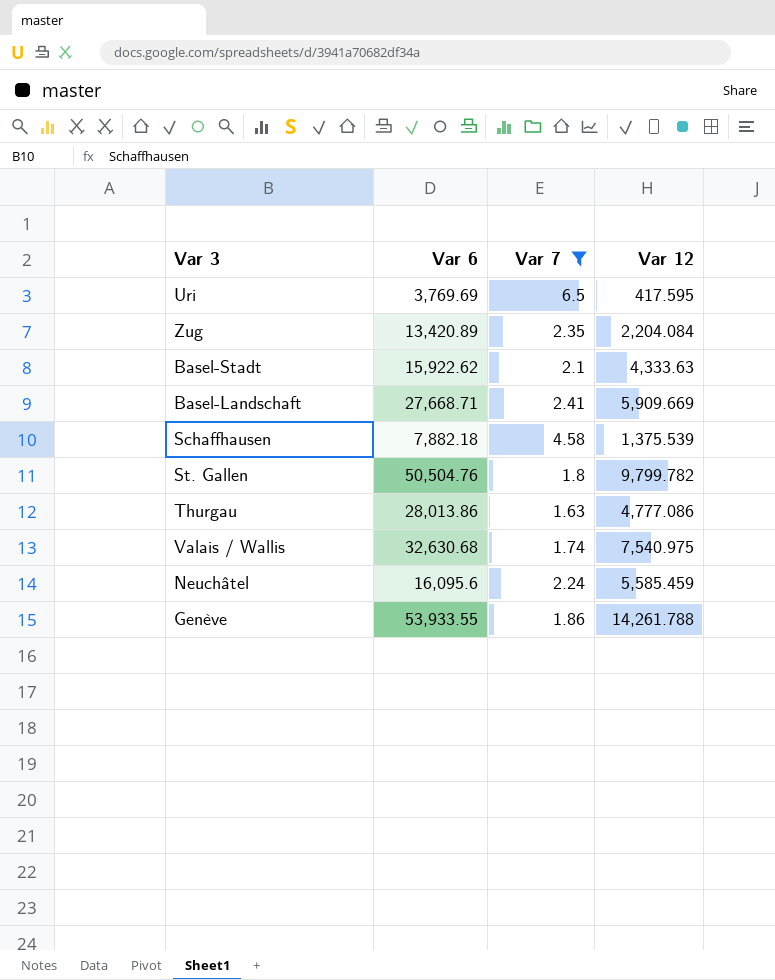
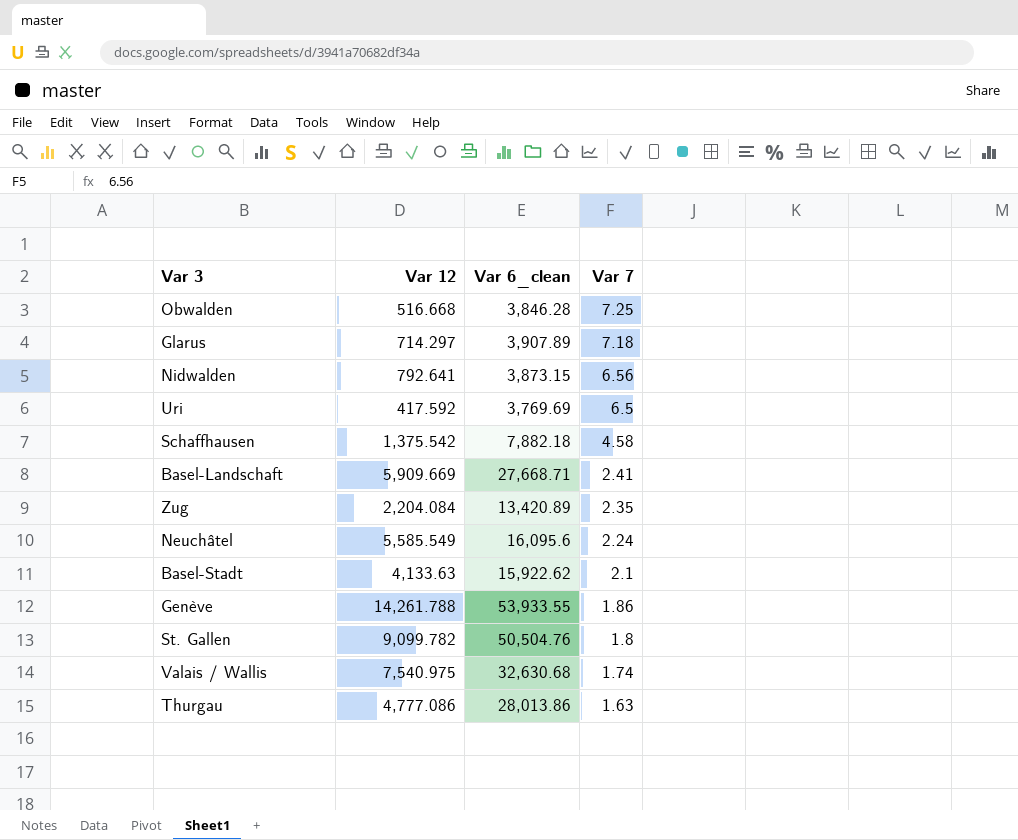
filter: Var 7 <= 6.5 -> none
row order: none -> Var 7 descending
column Var 12 | position: 4 -> 2
column name: Var 6 -> Var 6_clean
Uri | Var 12: 417.595 -> 417.592
Schaffhausen | Var 12: 1,375.539 -> 1,375.542
Neuchâtel | Var 12: 5,585.459 -> 5,585.549
Basel-Stadt | Var 12: 4,333.63 -> 4,133.63
St. Gallen | Var 12: 9,799.782 -> 9,099.782

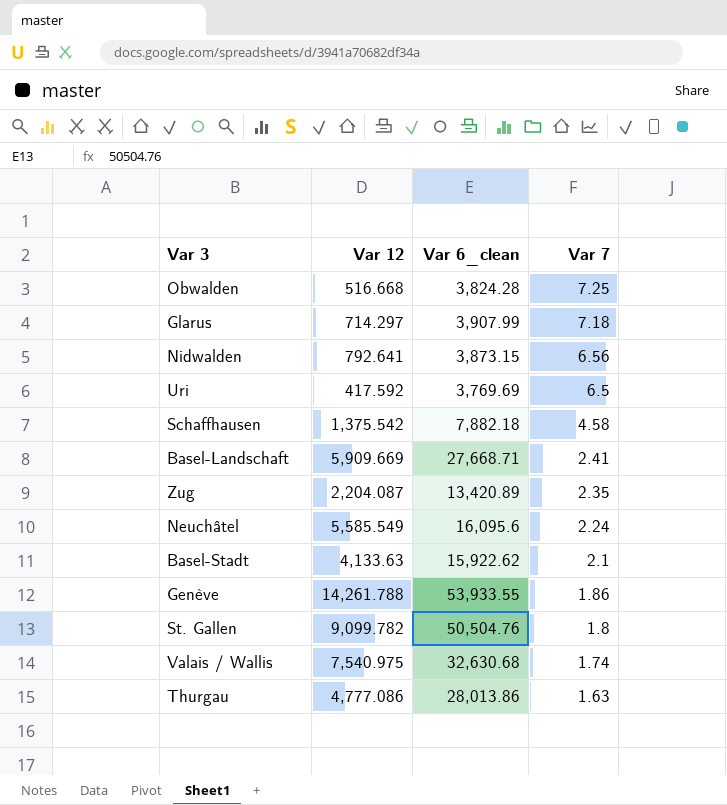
Obwalden | Var 6_clean: 3,846.28 -> 3,824.28
Glarus | Var 6_clean: 3,907.89 -> 3,907.99
Zug | Var 12: 2,204.084 -> 2,204.087

